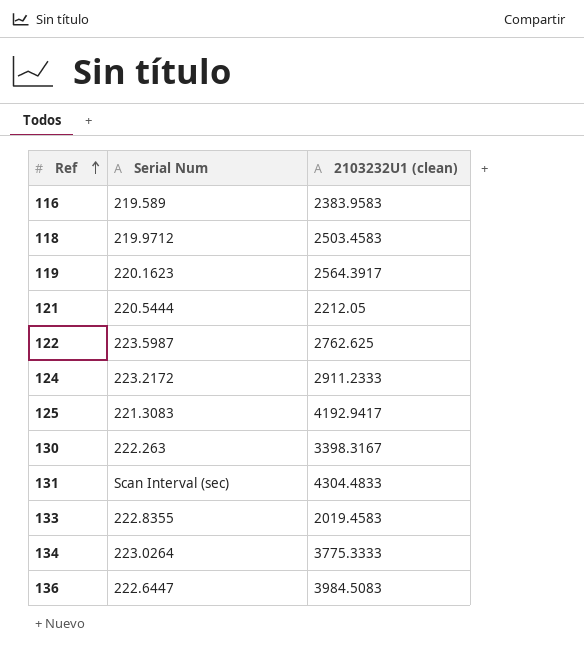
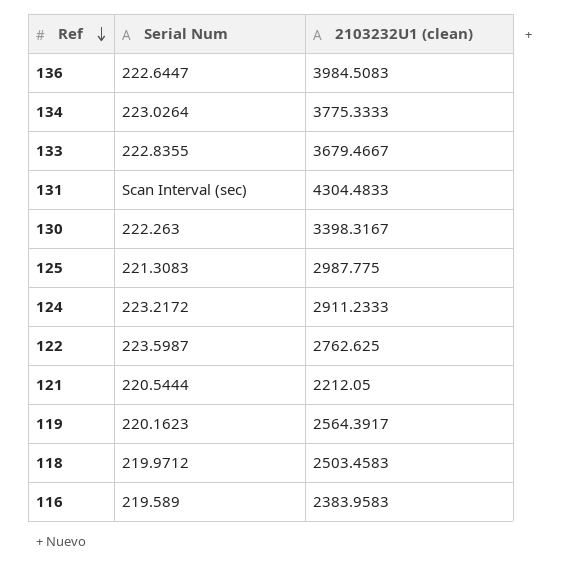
row order: Ref ascending -> Ref descending
133 | 2103232U1 (clean): 2019.4583 -> 3679.4667
125 | 2103232U1 (clean): 4192.9417 -> 2987.775

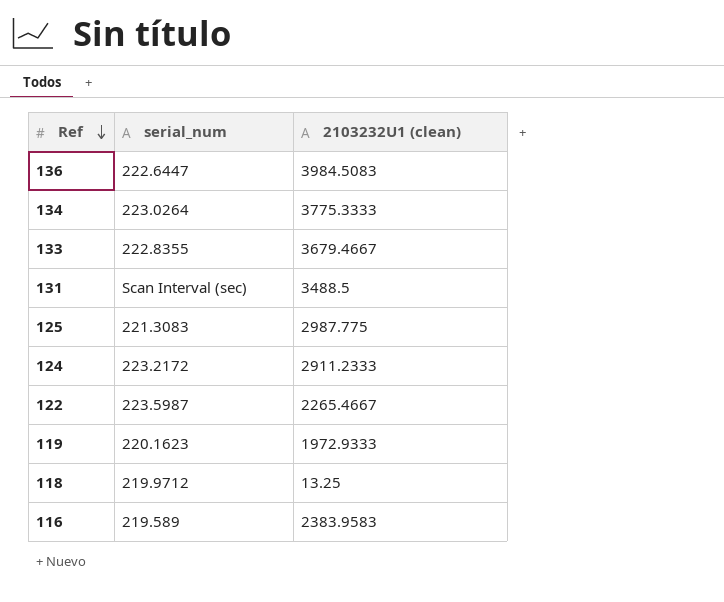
column name: Serial Num -> serial_num
row 130: 222.263 | 3398.3167 -> none
row 121: 220.5444 | 2212.05 -> none
131 | 2103232U1 (clean): 4304.4833 -> 3488.5
122 | 2103232U1 (clean): 2762.625 -> 2265.4667
119 | 2103232U1 (clean): 2564.3917 -> 1972.9333
118 | 2103232U1 (clean): 2503.4583 -> 13.25

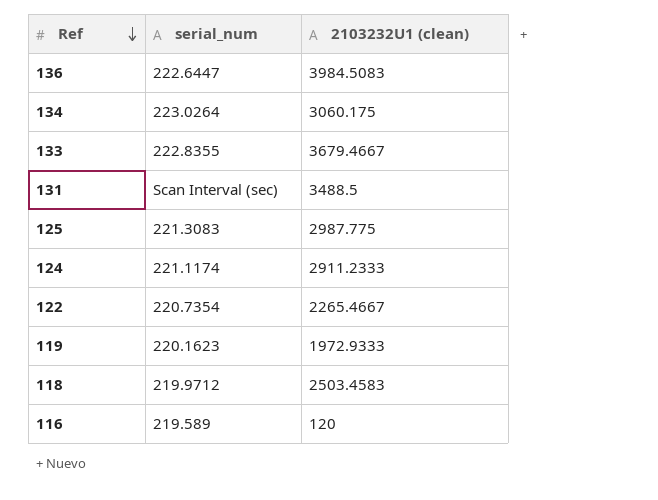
134 | 2103232U1 (clean): 3775.3333 -> 3060.175
124 | serial_num: 223.2172 -> 221.1174
122 | serial_num: 223.5987 -> 220.7354
118 | 2103232U1 (clean): 13.25 -> 2503.4583
116 | 2103232U1 (clean): 2383.9583 -> 120

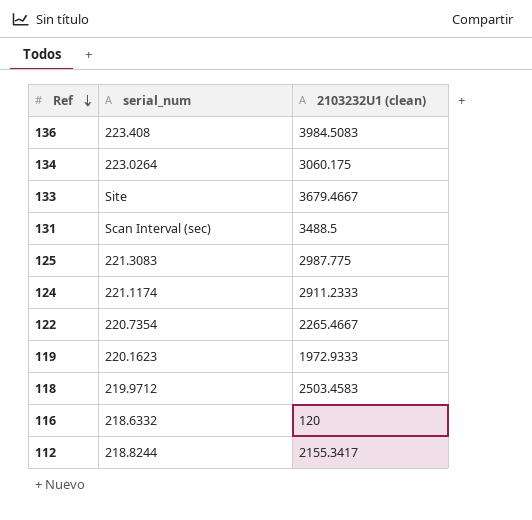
136 | serial_num: 222.6447 -> 223.408
133 | serial_num: 222.8355 -> Site
116 | serial_num: 219.589 -> 218.6332
row 112: none -> 218.8244 | 2155.3417

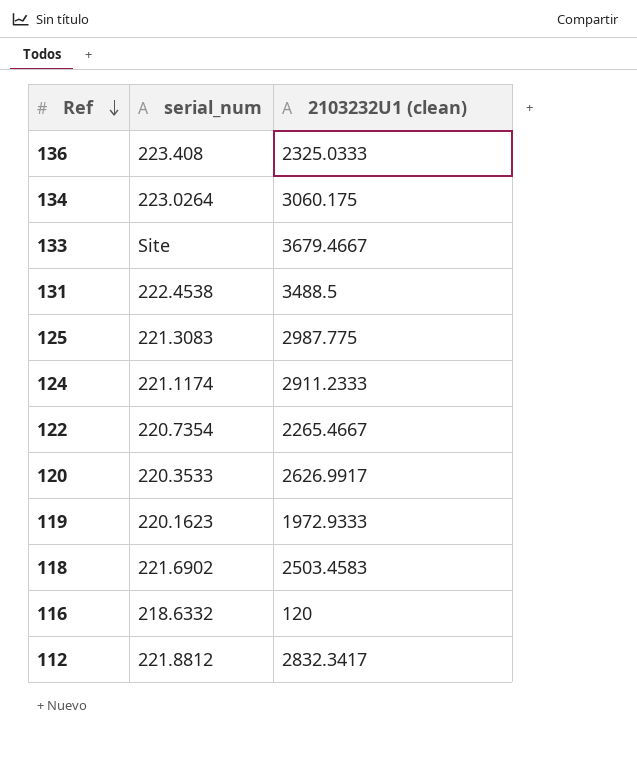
136 | 2103232U1 (clean): 3984.5083 -> 2325.0333
131 | serial_num: Scan Interval (sec) -> 222.4538
row 120: none -> 220.3533 | 2626.9917
118 | serial_num: 219.9712 -> 221.6902
112 | serial_num: 218.8244 -> 221.8812
112 | 2103232U1 (clean): 2155.3417 -> 2832.3417

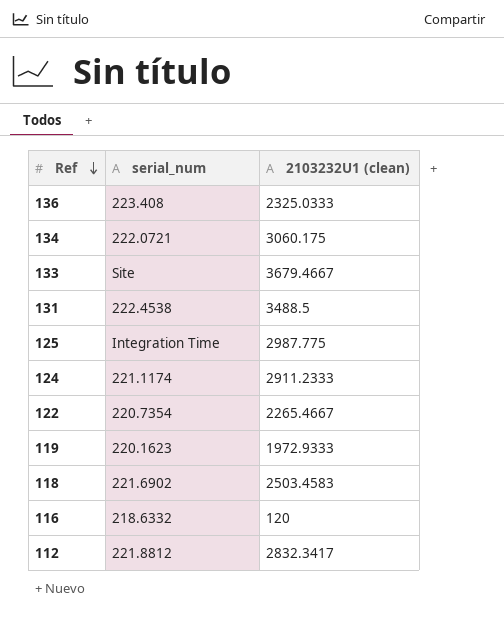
row 120: 220.3533 | 2626.9917 -> none
134 | serial_num: 223.0264 -> 222.0721
125 | serial_num: 221.3083 -> Integration Time

